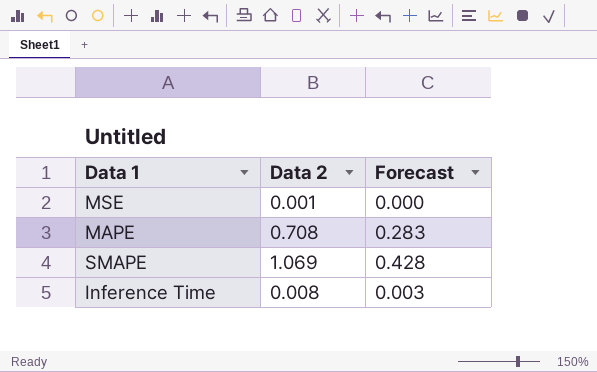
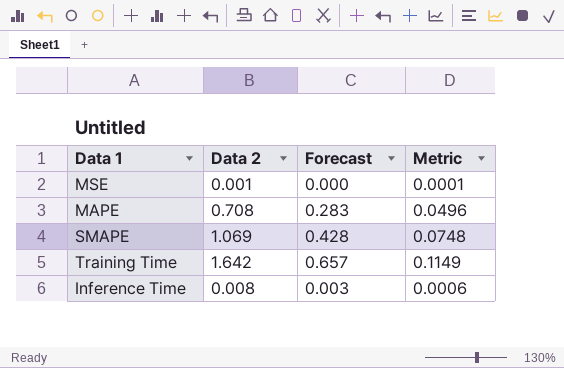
column Metric | formula: none -> [Data 2] * 0.07
row Training Time: none -> 1.642 | 0.657 | 0.1149

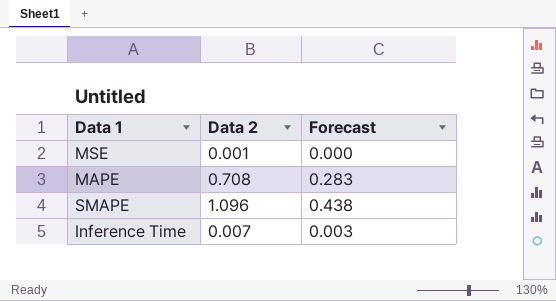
column Metric | formula: [Data 2] * 0.07 -> none
row Training Time: 1.642 | 0.657 | 0.1149 -> none
SMAPE | Data 2: 1.069 -> 1.096
SMAPE | Forecast: 0.428 -> 0.438
Inference Time | Data 2: 0.008 -> 0.007

